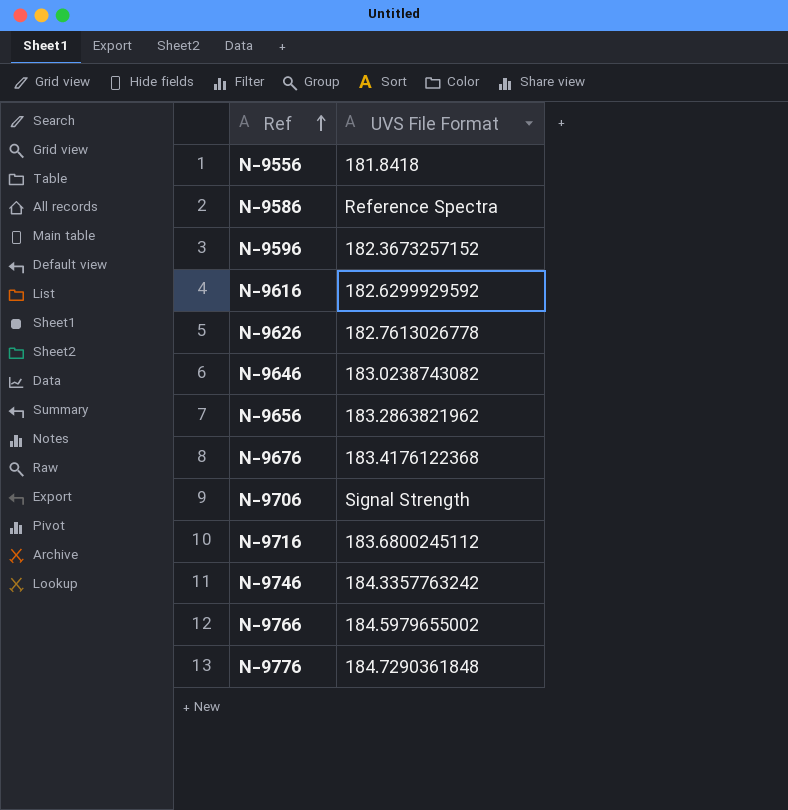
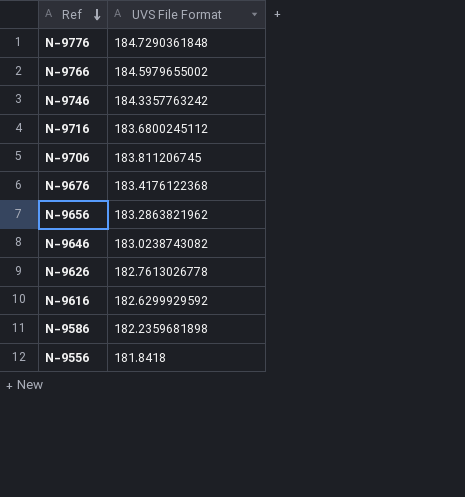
row order: Ref ascending -> Ref descending
row N-9596: 182.3673257152 -> none
N-9706 | UVS File Format: Signal Strength -> 183.811206745
N-9586 | UVS File Format: Reference Spectra -> 182.2359681898

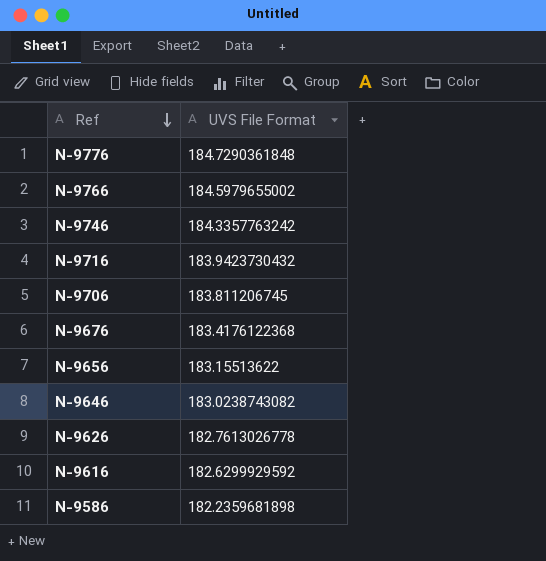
row N-9556: 181.8418 -> none
N-9716 | UVS File Format: 183.6800245112 -> 183.9423730432
N-9656 | UVS File Format: 183.2863821962 -> 183.15513622

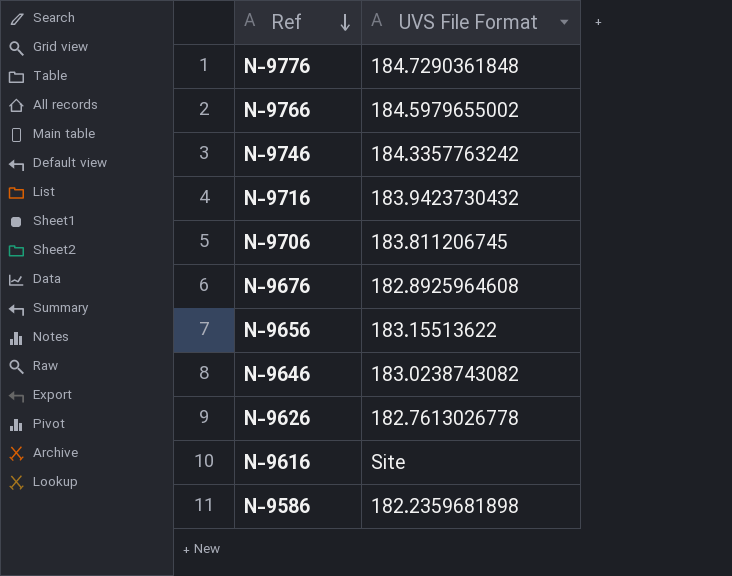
N-9676 | UVS File Format: 183.4176122368 -> 182.8925964608
N-9616 | UVS File Format: 182.6299929592 -> Site

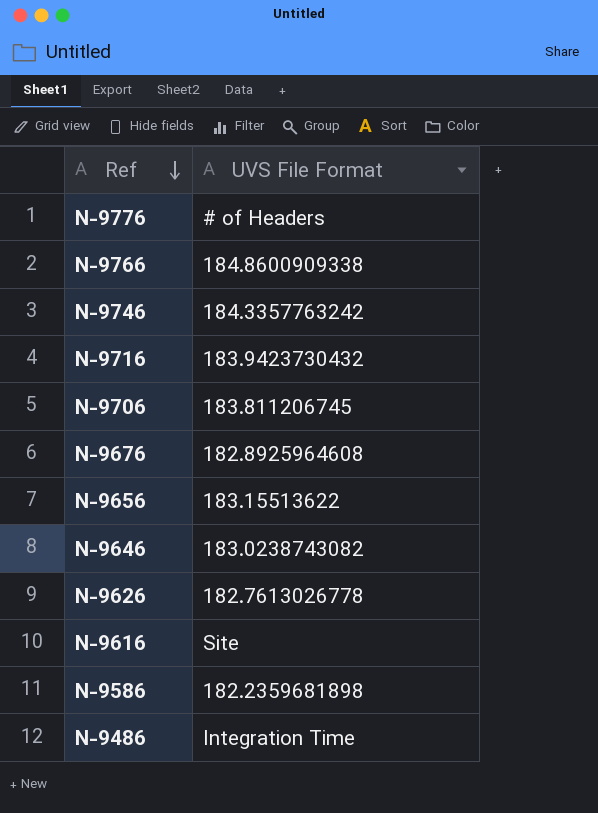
N-9776 | UVS File Format: 184.7290361848 -> # of Headers
N-9766 | UVS File Format: 184.5979655002 -> 184.8600909338
row N-9486: none -> Integration Time

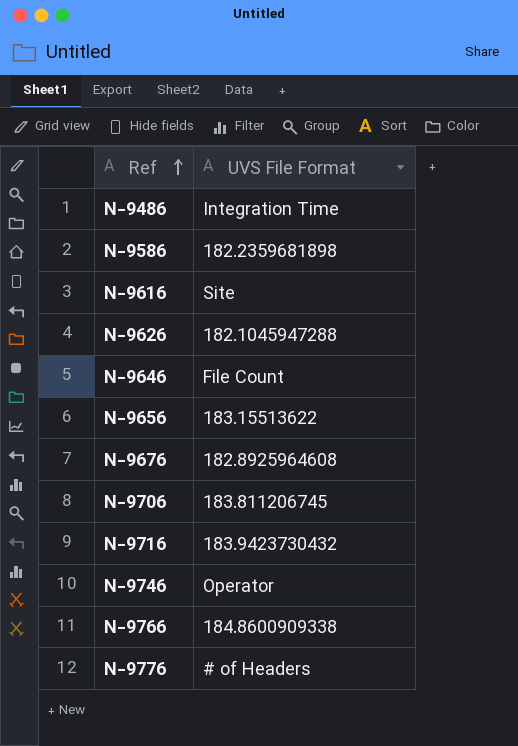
row order: Ref descending -> Ref ascending
N-9626 | UVS File Format: 182.7613026778 -> 182.1045947288
N-9646 | UVS File Format: 183.0238743082 -> File Count
N-9746 | UVS File Format: 184.3357763242 -> Operator

